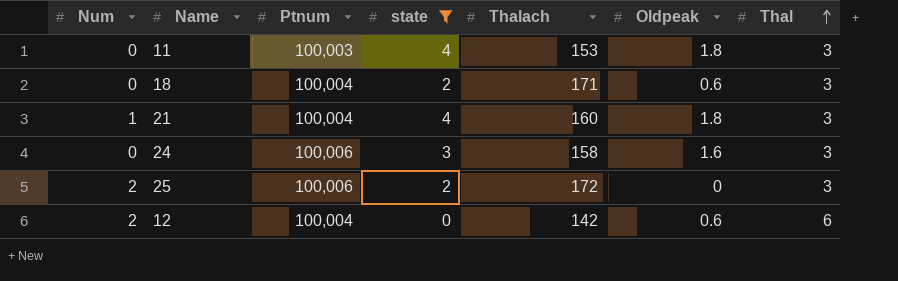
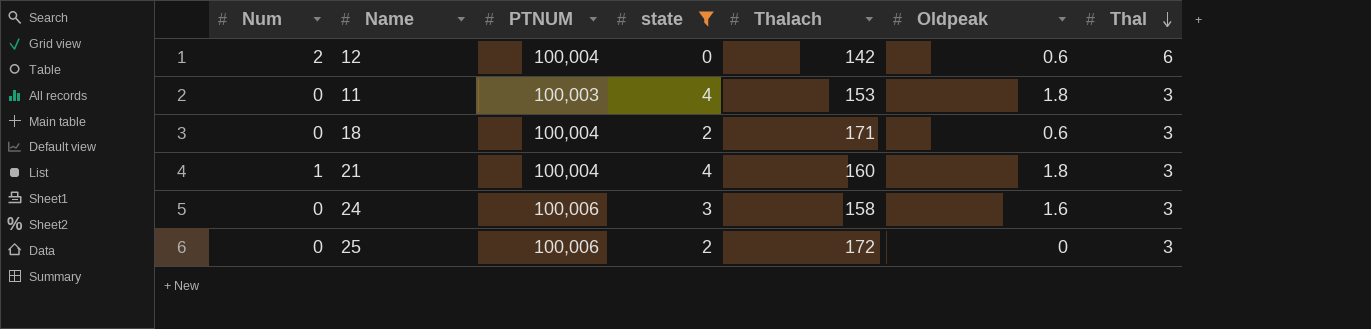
row order: Thal ascending -> Thal descending
column name: Ptnum -> PTNUM
25 | Num: 2 -> 0

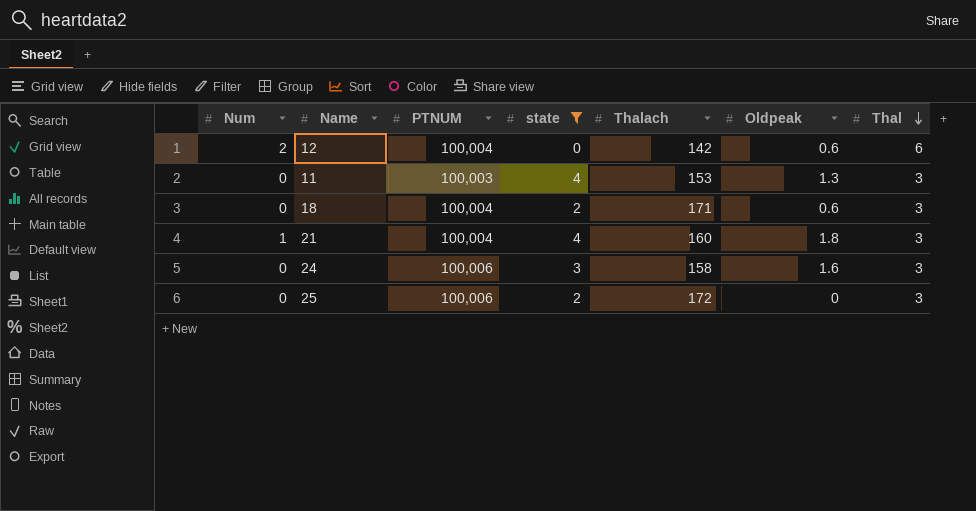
11 | Oldpeak: 1.8 -> 1.3

